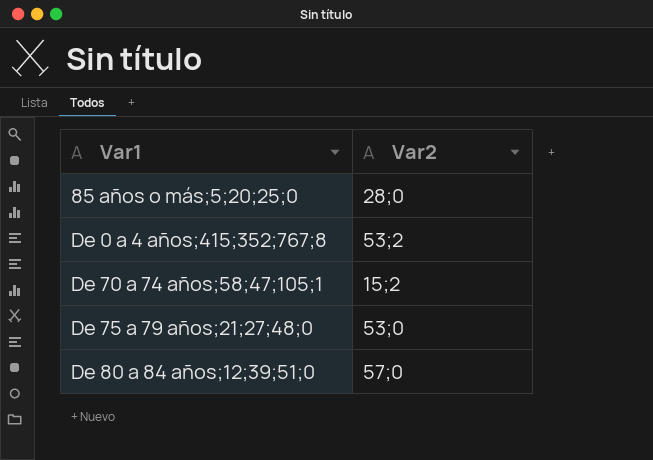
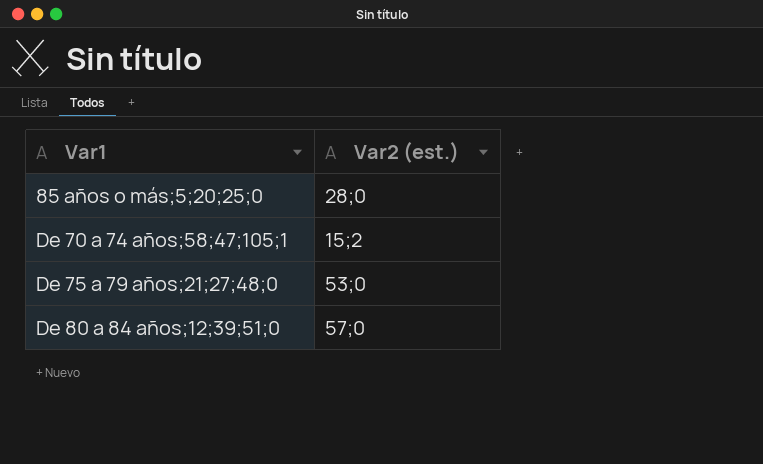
column name: Var2 -> Var2 (est.)
row De 0 a 4 años;415;352;767;8: 53;2 -> none

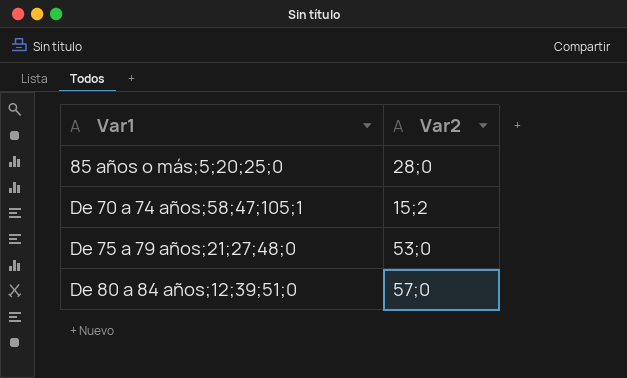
column name: Var2 (est.) -> Var2

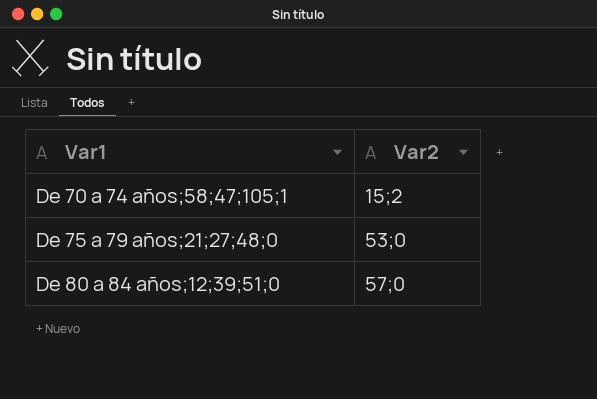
row 85 años o más;5;20;25;0: 28;0 -> none

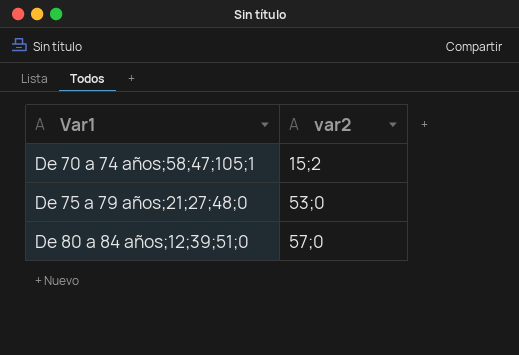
column name: Var2 -> var2

